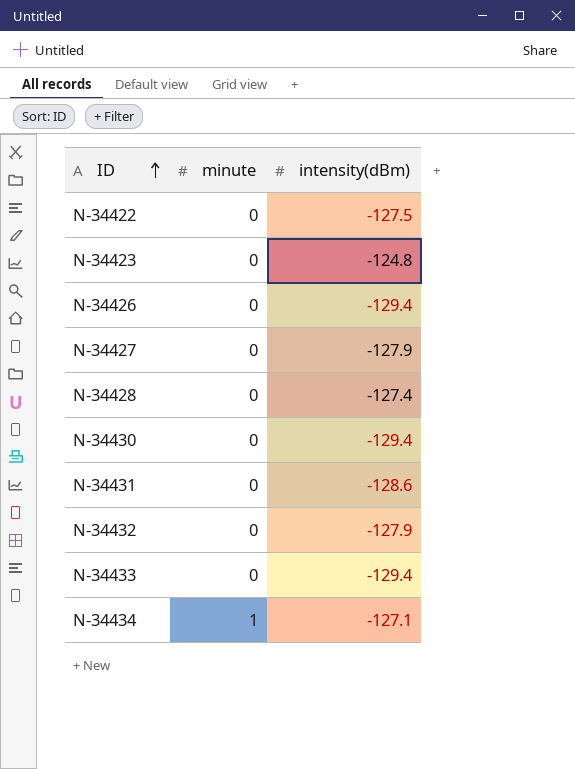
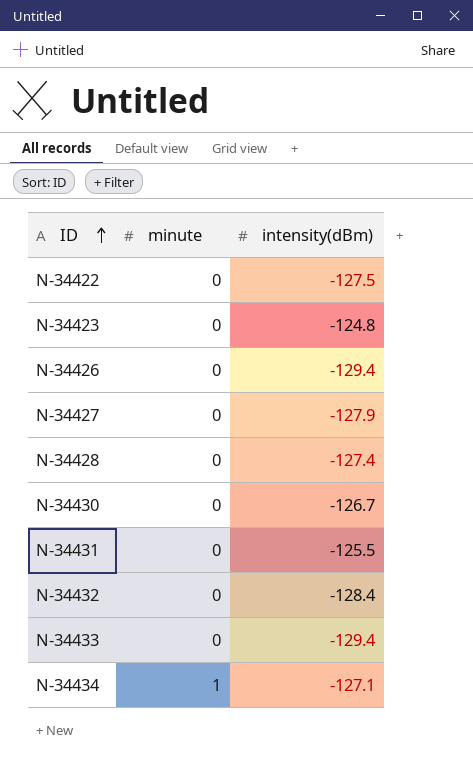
N-34430 | intensity(dBm): -129.4 -> -126.7
N-34431 | intensity(dBm): -128.6 -> -125.5
N-34432 | intensity(dBm): -127.9 -> -128.4

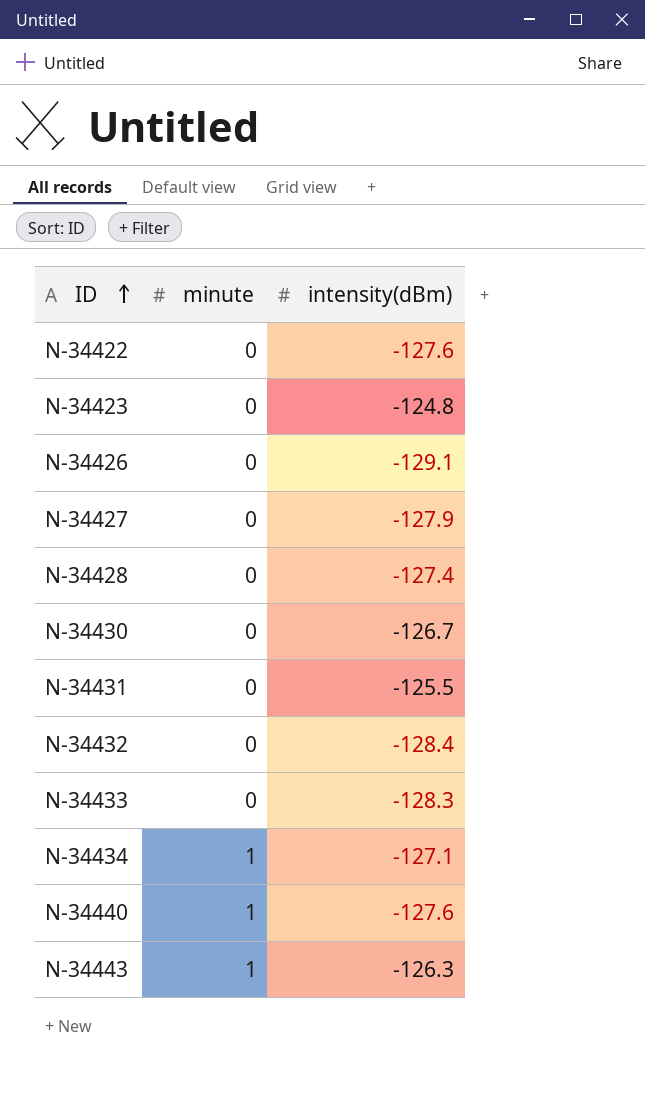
N-34422 | intensity(dBm): -127.5 -> -127.6
N-34426 | intensity(dBm): -129.4 -> -129.1
N-34433 | intensity(dBm): -129.4 -> -128.3
row N-34440: none -> 1 | -127.6
row N-34443: none -> 1 | -126.3

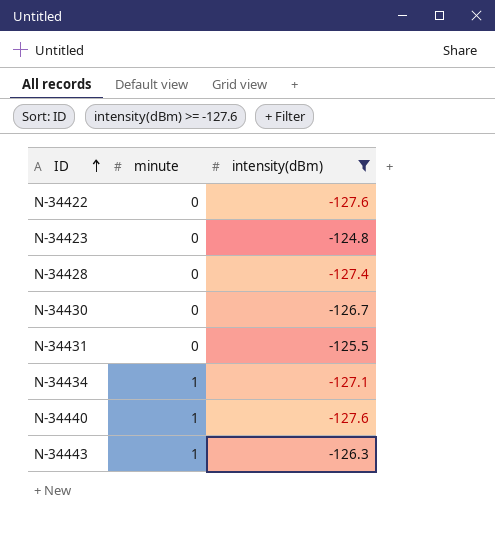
filter: none -> intensity(dBm) >= -127.6

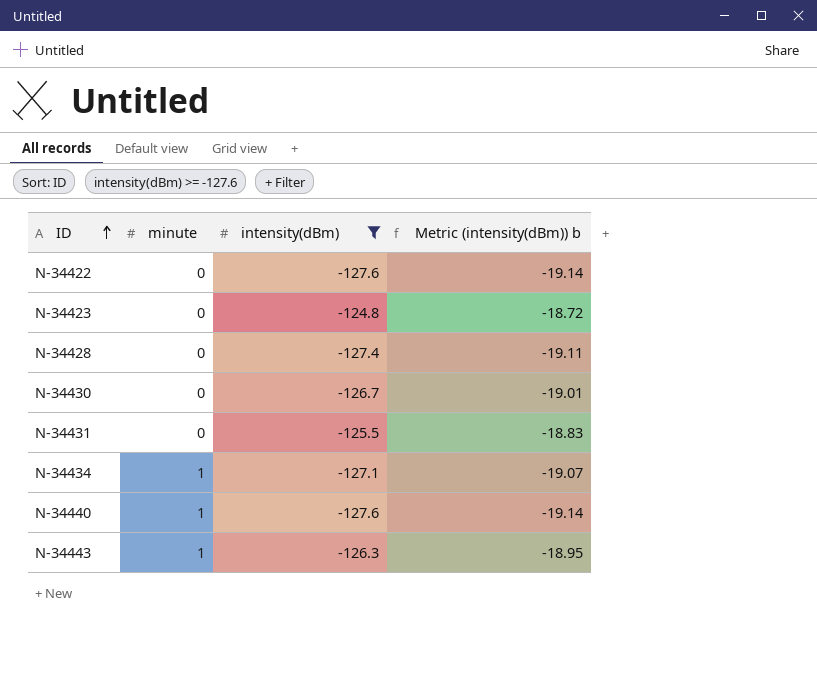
column Metric (intensity(dBm)) b | formula: none -> [intensity(dBm)] * 0.15

